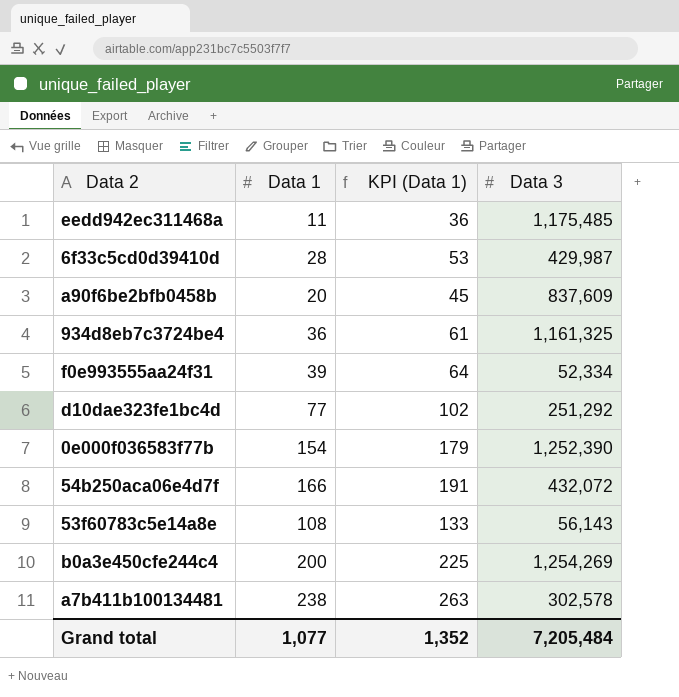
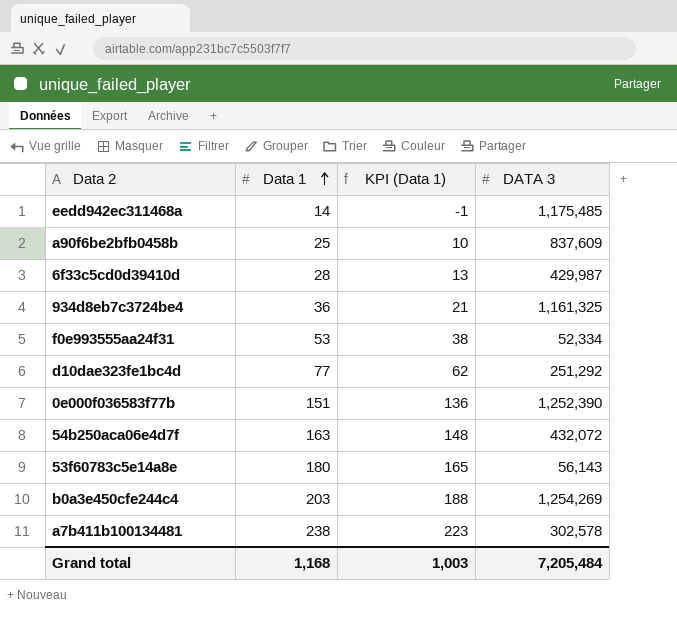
row order: none -> Data 1 ascending
column KPI (Data 1) | formula: [Data 1] + 25 -> [Data 1] - 15
column name: Data 3 -> DATA 3
eedd942ec311468a | Data 1: 11 -> 14
a90f6be2bfb0458b | Data 1: 20 -> 25
f0e993555aa24f31 | Data 1: 39 -> 53
0e000f036583f77b | Data 1: 154 -> 151
54b250aca06e4d7f | Data 1: 166 -> 163
53f60783c5e14a8e | Data 1: 108 -> 180
b0a3e450cfe244c4 | Data 1: 200 -> 203
Grand total | Data 1: 1,077 -> 1,168
Grand total | KPI (Data 1): 1,352 -> 1,003

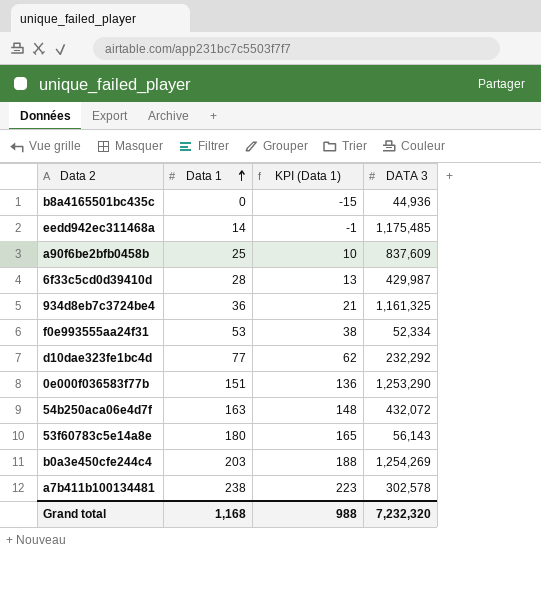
row b8a4165501bc435c: none -> 0 | -15 | 44,936
d10dae323fe1bc4d | DATA 3: 251,292 -> 232,292
0e000f036583f77b | DATA 3: 1,252,390 -> 1,253,290
Grand total | KPI (Data 1): 1,003 -> 988
Grand total | DATA 3: 7,205,484 -> 7,232,320

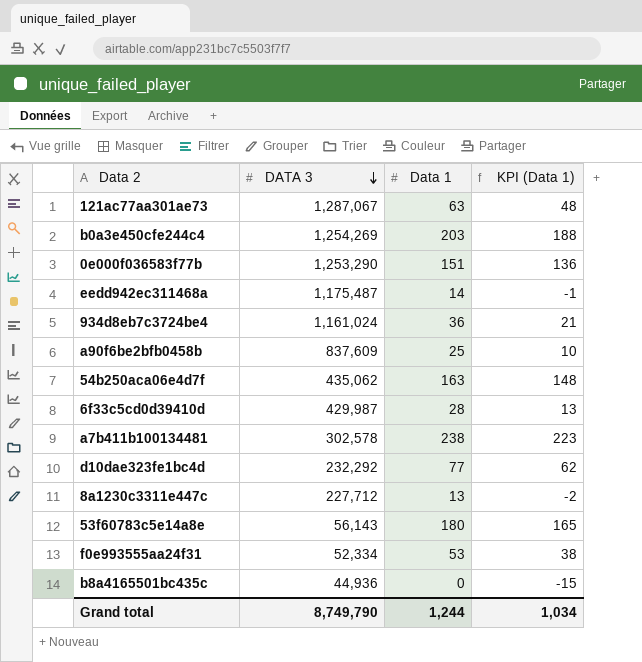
row order: Data 1 ascending -> DATA 3 descending
column DATA 3 | position: 4 -> 2
row 121ac77aa301ae73: none -> 1,287,067 | 63 | 48
eedd942ec311468a | DATA 3: 1,175,485 -> 1,175,487
934d8eb7c3724be4 | DATA 3: 1,161,325 -> 1,161,024
54b250aca06e4d7f | DATA 3: 432,072 -> 435,062
row 8a1230c3311e447c: none -> 227,712 | 13 | -2
Grand total | DATA 3: 7,232,320 -> 8,749,790
Grand total | Data 1: 1,168 -> 1,244
Grand total | KPI (Data 1): 988 -> 1,034

